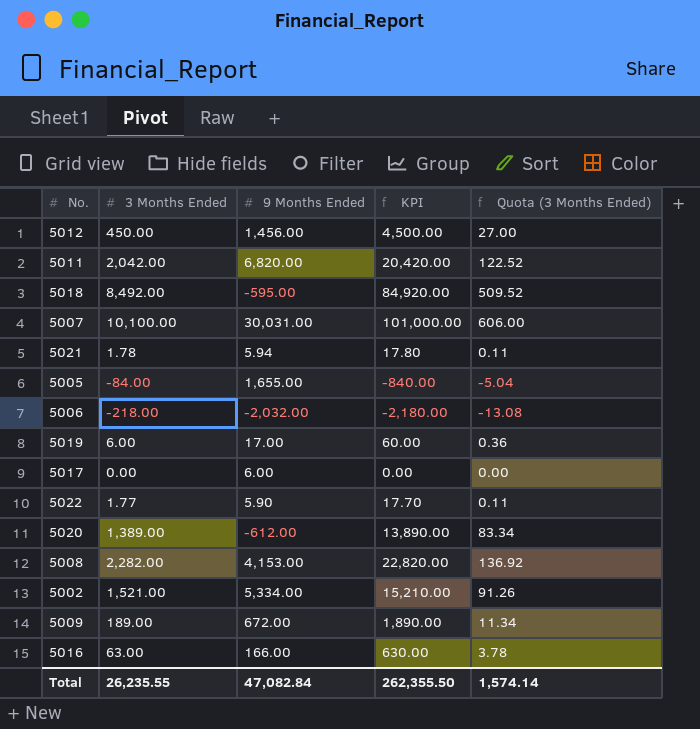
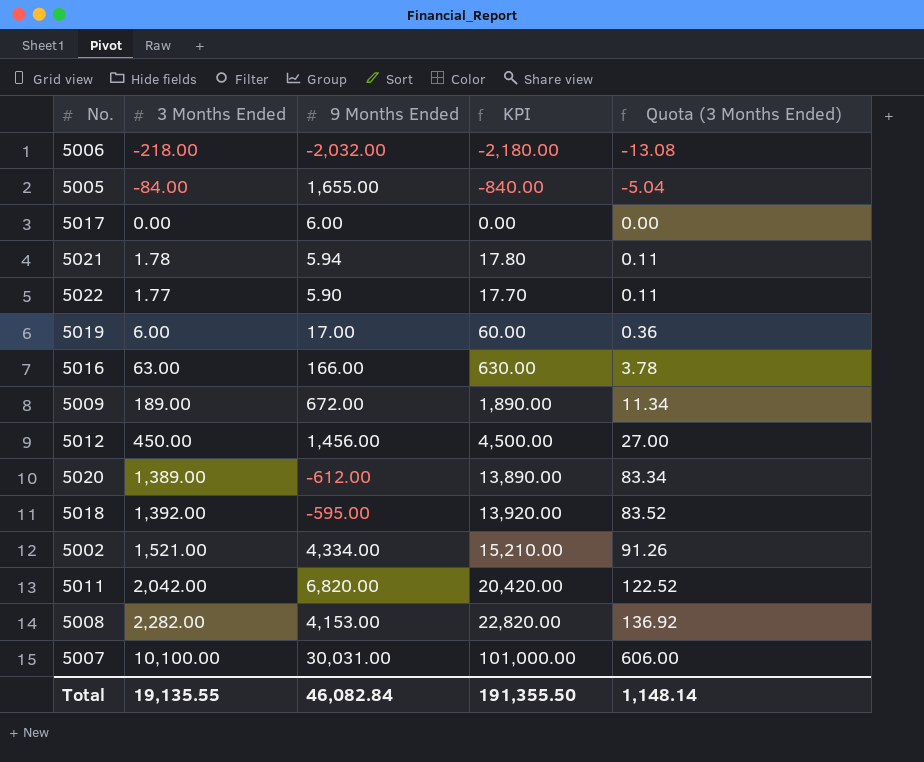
row order: none -> Quota (3 Months Ended) ascending
5018 | 3 Months Ended: 8,492.00 -> 1,392.00
5018 | KPI: 84,920.00 -> 13,920.00
5018 | Quota (3 Months Ended): 509.52 -> 83.52
5002 | 9 Months Ended: 5,334.00 -> 4,334.00
Total | 3 Months Ended: 26,235.55 -> 19,135.55
Total | 9 Months Ended: 47,082.84 -> 46,082.84
Total | KPI: 262,355.50 -> 191,355.50
Total | Quota (3 Months Ended): 1,574.14 -> 1,148.14

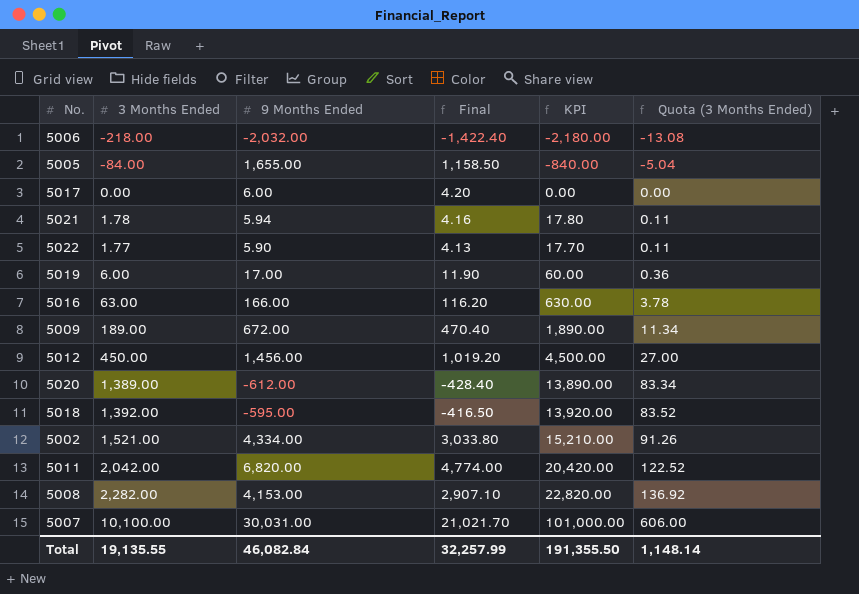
column Final | formula: none -> [9 Months Ended] * 0.7

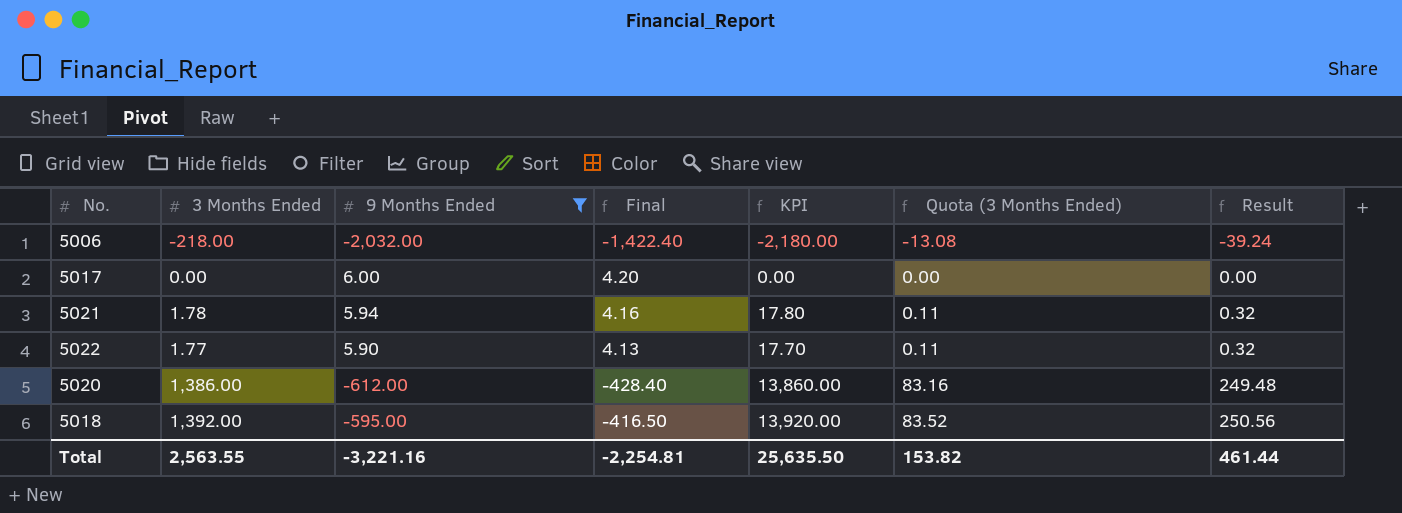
filter: none -> 9 Months Ended <= 6.00
column Result | formula: none -> [3 Months Ended] * 0.18
5020 | 3 Months Ended: 1,389.00 -> 1,386.00
5020 | KPI: 13,890.00 -> 13,860.00
5020 | Quota (3 Months Ended): 83.34 -> 83.16
Total | 3 Months Ended: 19,135.55 -> 2,563.55
Total | 9 Months Ended: 46,082.84 -> -3,221.16
Total | Final: 32,257.99 -> -2,254.81
Total | KPI: 191,355.50 -> 25,635.50
Total | Quota (3 Months Ended): 1,148.14 -> 153.82

